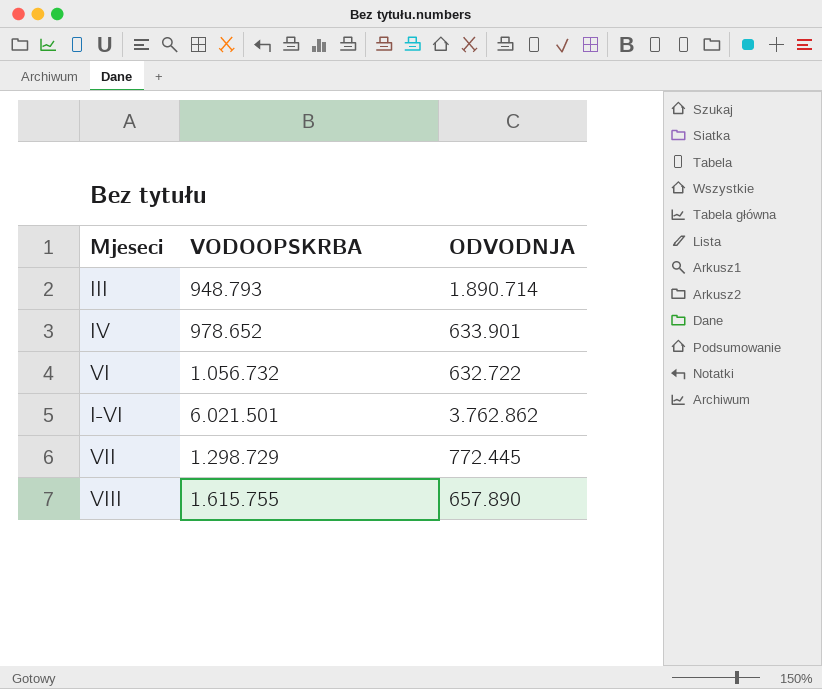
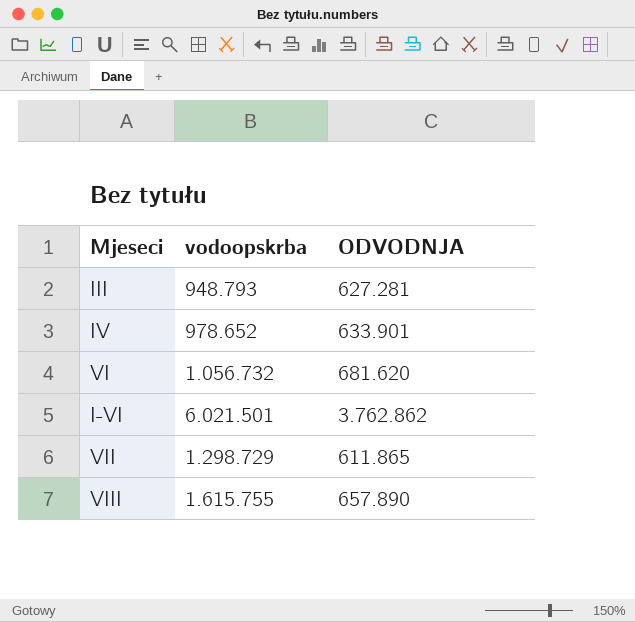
column name: VODOOPSKRBA -> vodoopskrba
III | ODVODNJA: 1.890.714 -> 627.281
VI | ODVODNJA: 632.722 -> 681.620
VII | ODVODNJA: 772.445 -> 611.865

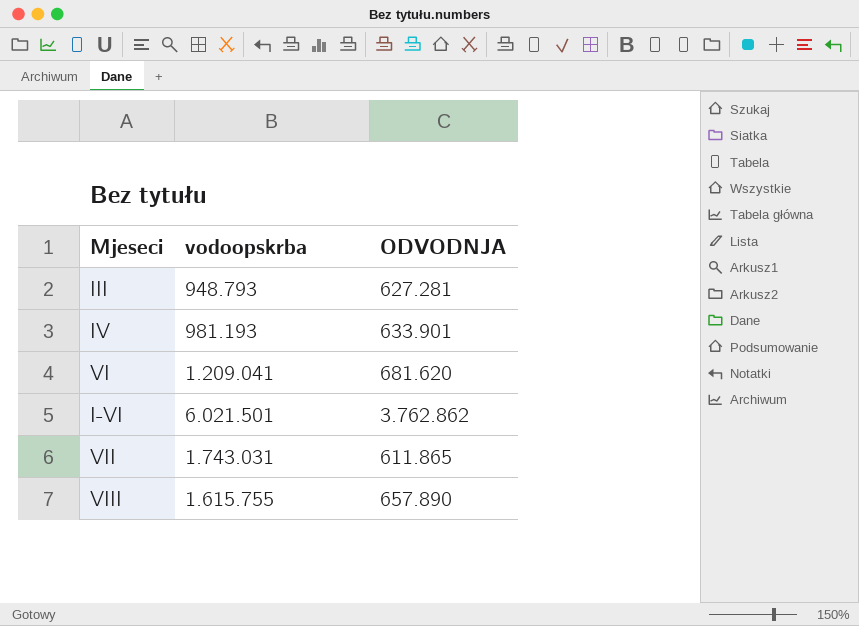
IV | vodoopskrba: 978.652 -> 981.193
VI | vodoopskrba: 1.056.732 -> 1.209.041
VII | vodoopskrba: 1.298.729 -> 1.743.031

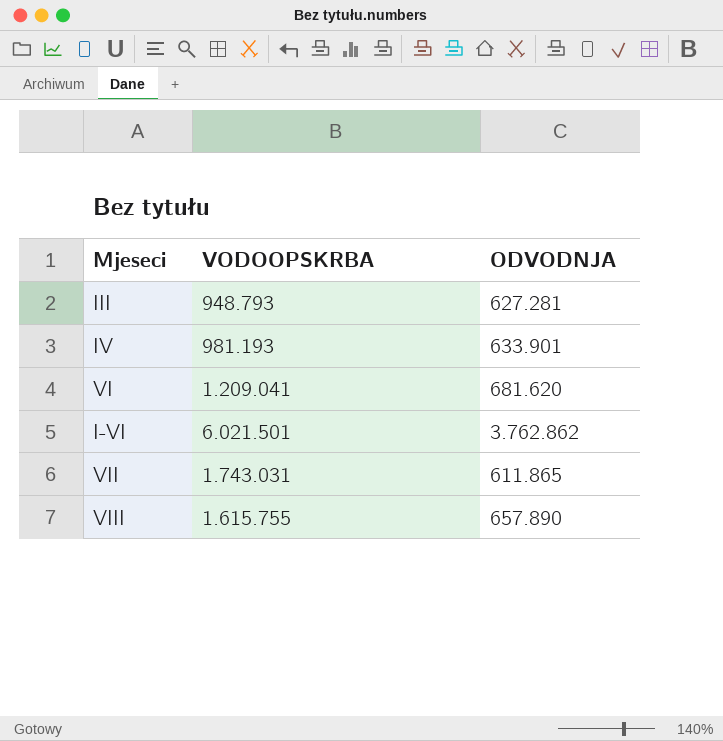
column name: vodoopskrba -> VODOOPSKRBA

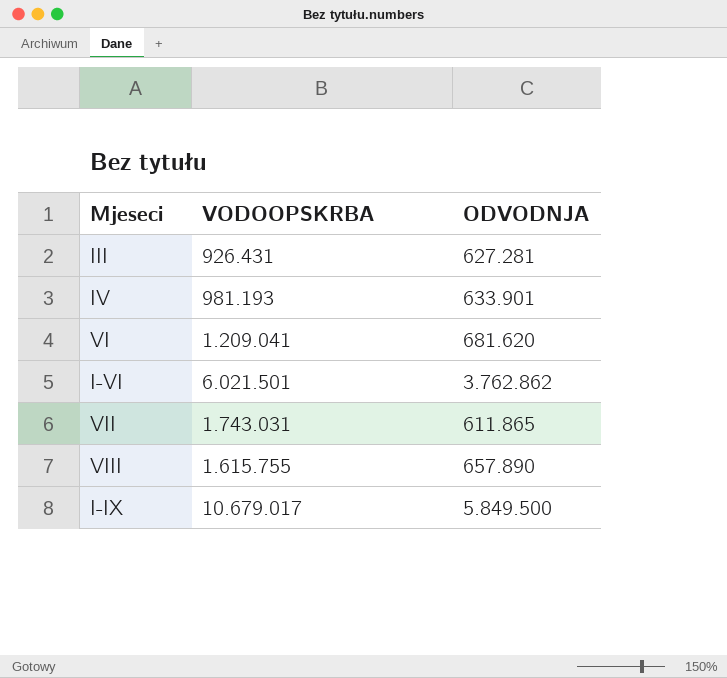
III | VODOOPSKRBA: 948.793 -> 926.431
row I-IX: none -> 10.679.017 | 5.849.500

